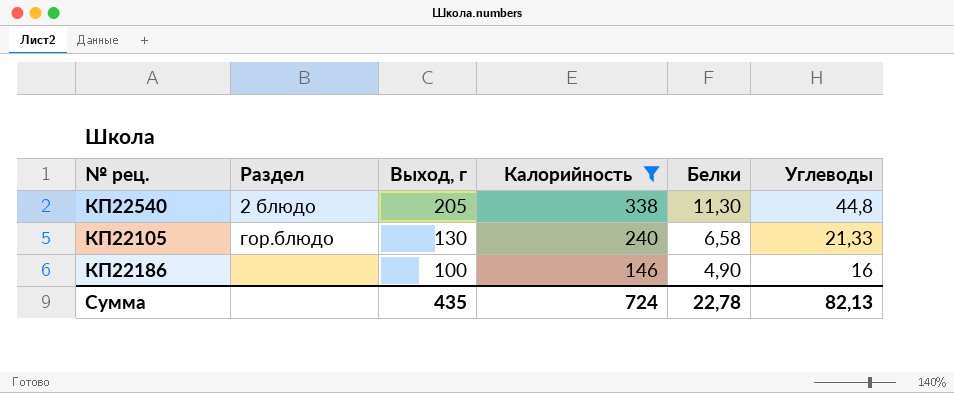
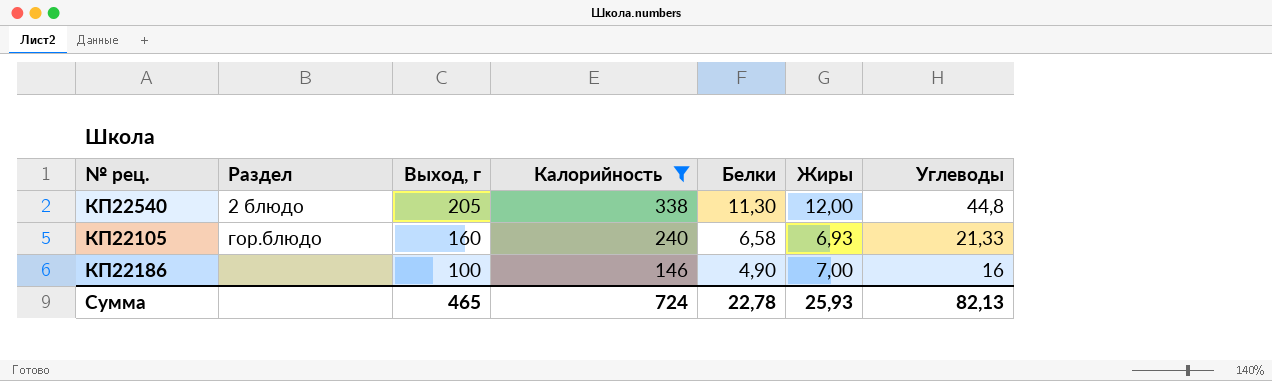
column Жиры | position: none -> 6
КП22105 | Выход, г: 130 -> 160
Сумма | Выход, г: 435 -> 465

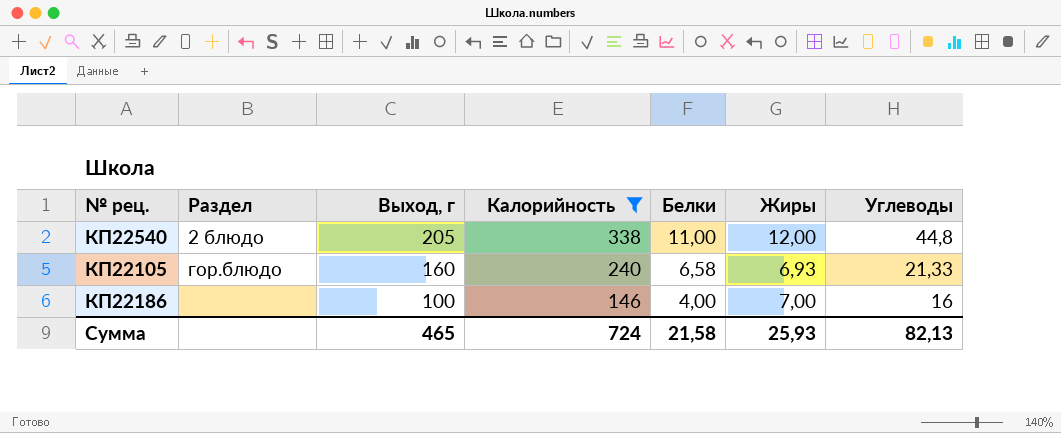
КП22540 | Белки: 11,30 -> 11,00
КП22186 | Белки: 4,90 -> 4,00
Сумма | Белки: 22,78 -> 21,58

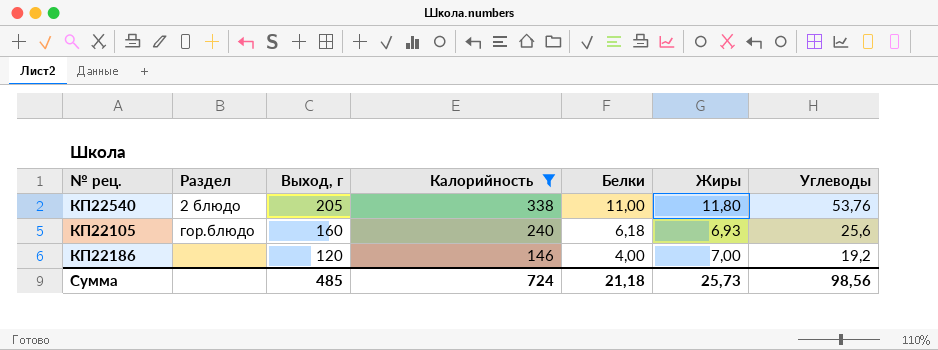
КП22540 | Жиры: 12,00 -> 11,80
КП22540 | Углеводы: 44,8 -> 53,76
КП22105 | Белки: 6,58 -> 6,18
КП22105 | Углеводы: 21,33 -> 25,6
КП22186 | Выход, г: 100 -> 120
КП22186 | Углеводы: 16 -> 19,2
Сумма | Выход, г: 465 -> 485
Сумма | Белки: 21,58 -> 21,18
Сумма | Жиры: 25,93 -> 25,73
Сумма | Углеводы: 82,13 -> 98,56

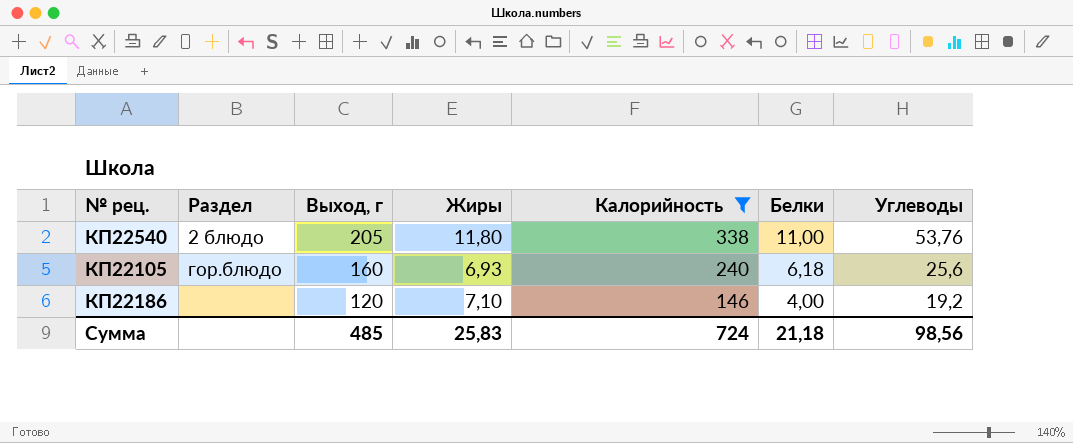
column Жиры | position: 6 -> 4
КП22186 | Жиры: 7,00 -> 7,10
Сумма | Жиры: 25,73 -> 25,83

